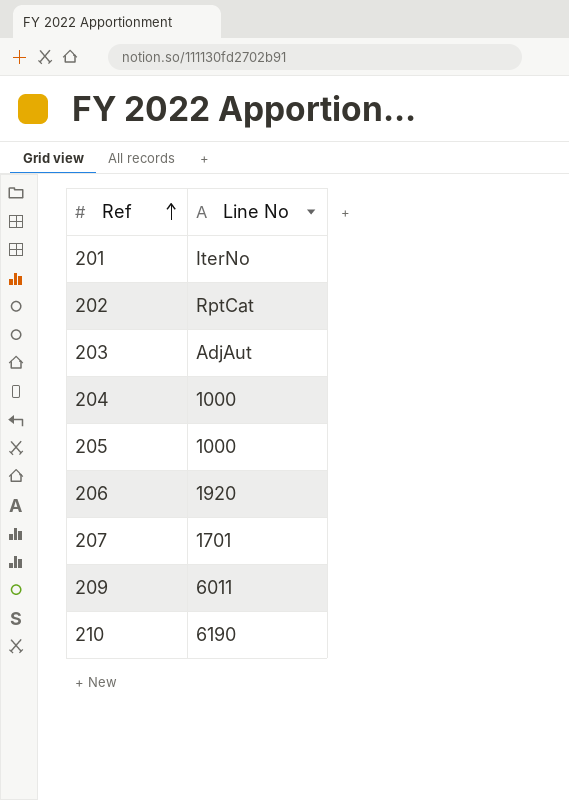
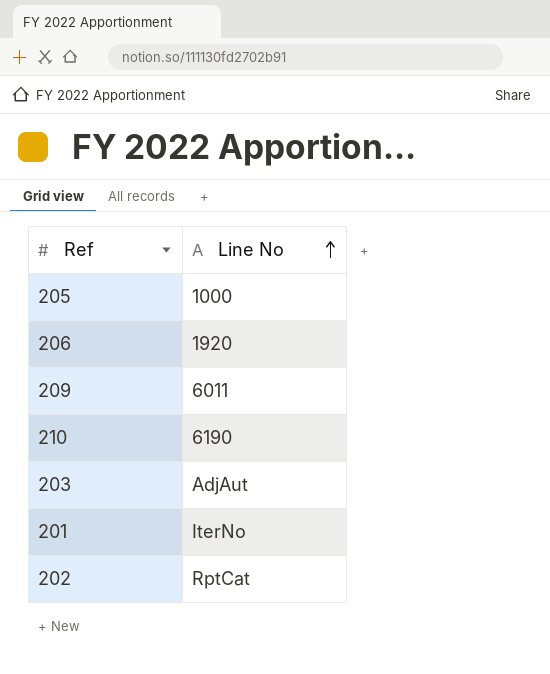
row order: Ref ascending -> Line No ascending
row 204: 1000 -> none
row 207: 1701 -> none

